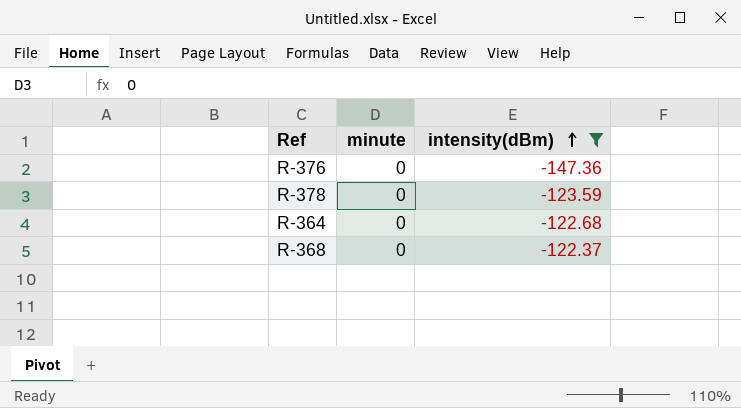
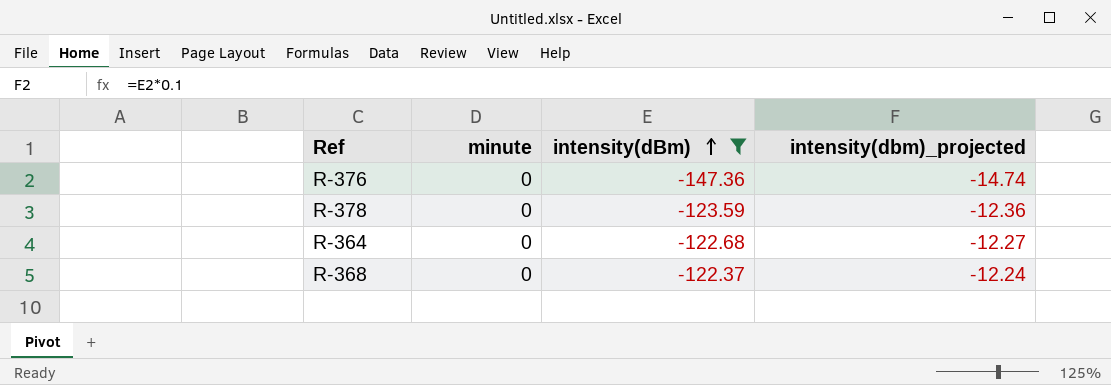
column intensity(dbm)_projected | formula: none -> [intensity(dBm)] * 0.1

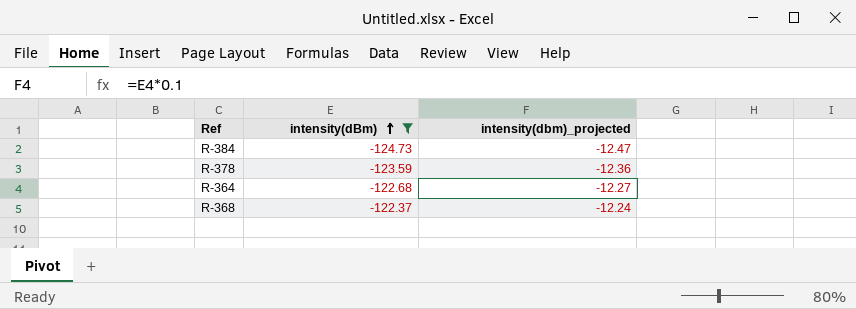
column minute | position: 2 -> none
row R-376: 0 | -147.36 | -14.74 -> none
row R-384: none -> -124.73 | -12.47

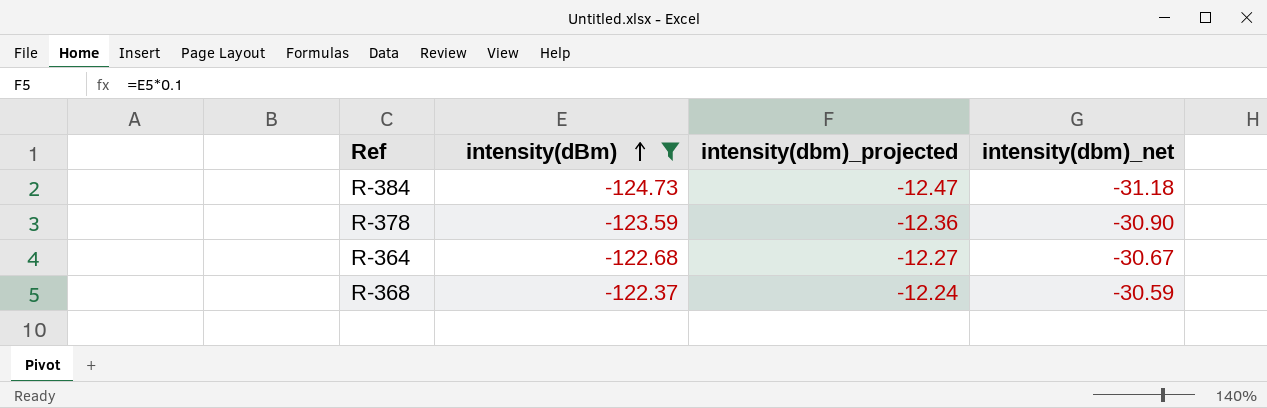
column intensity(dbm)_net | formula: none -> [intensity(dBm)] * 0.25

